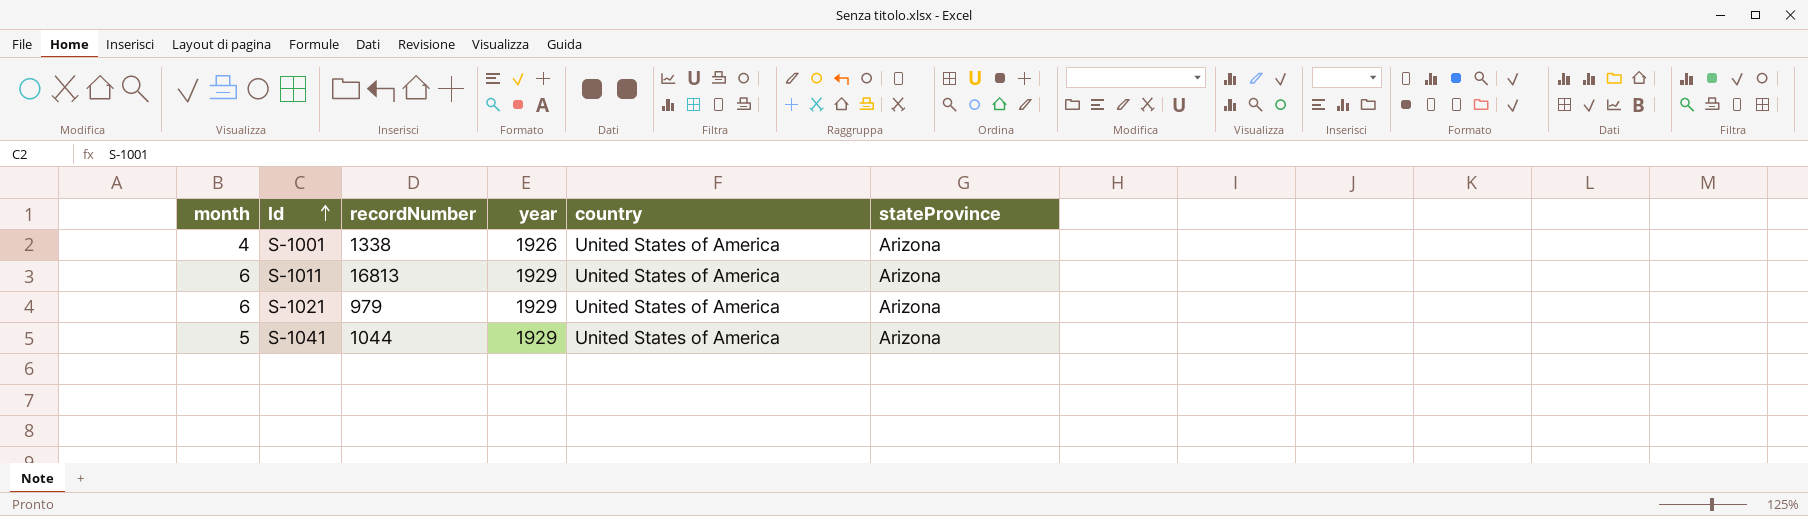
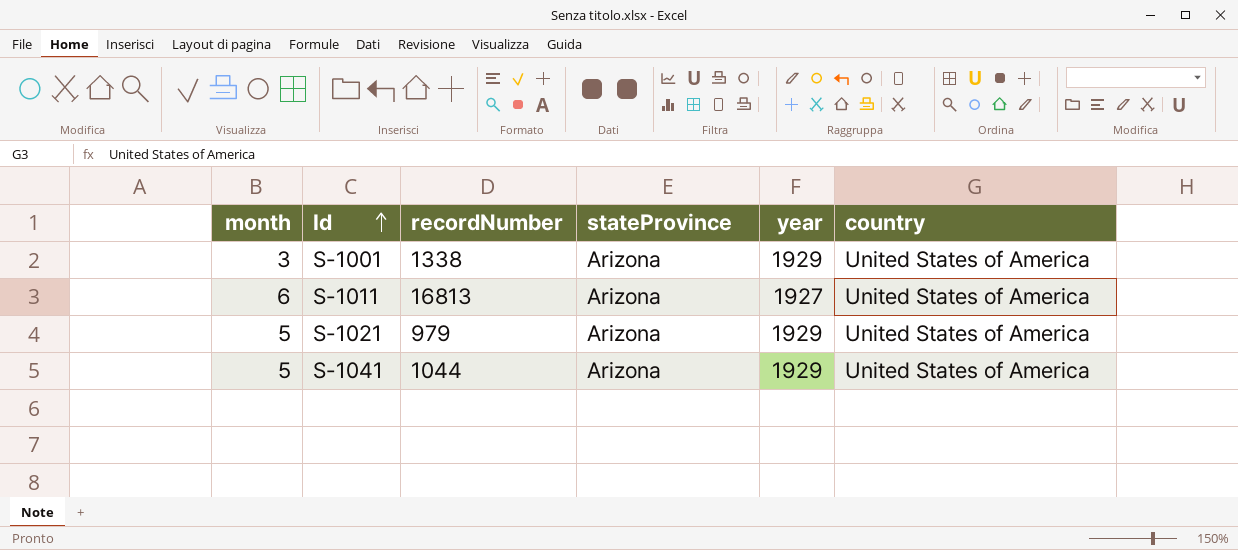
column stateProvince | position: 6 -> 4
S-1001 | month: 4 -> 3
S-1001 | year: 1926 -> 1929
S-1011 | year: 1929 -> 1927
S-1021 | month: 6 -> 5

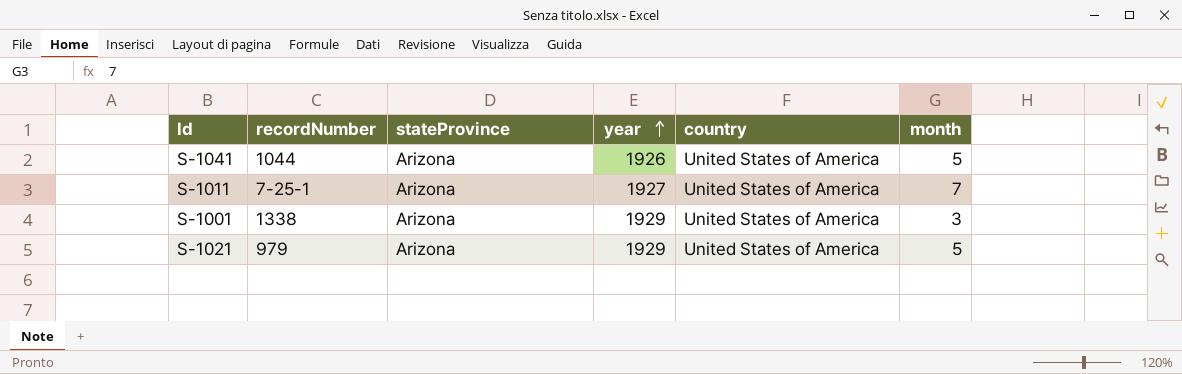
row order: Id ascending -> year ascending
column month | position: 1 -> 6
S-1041 | year: 1929 -> 1926
S-1011 | recordNumber: 16813 -> 7-25-1
S-1011 | month: 6 -> 7

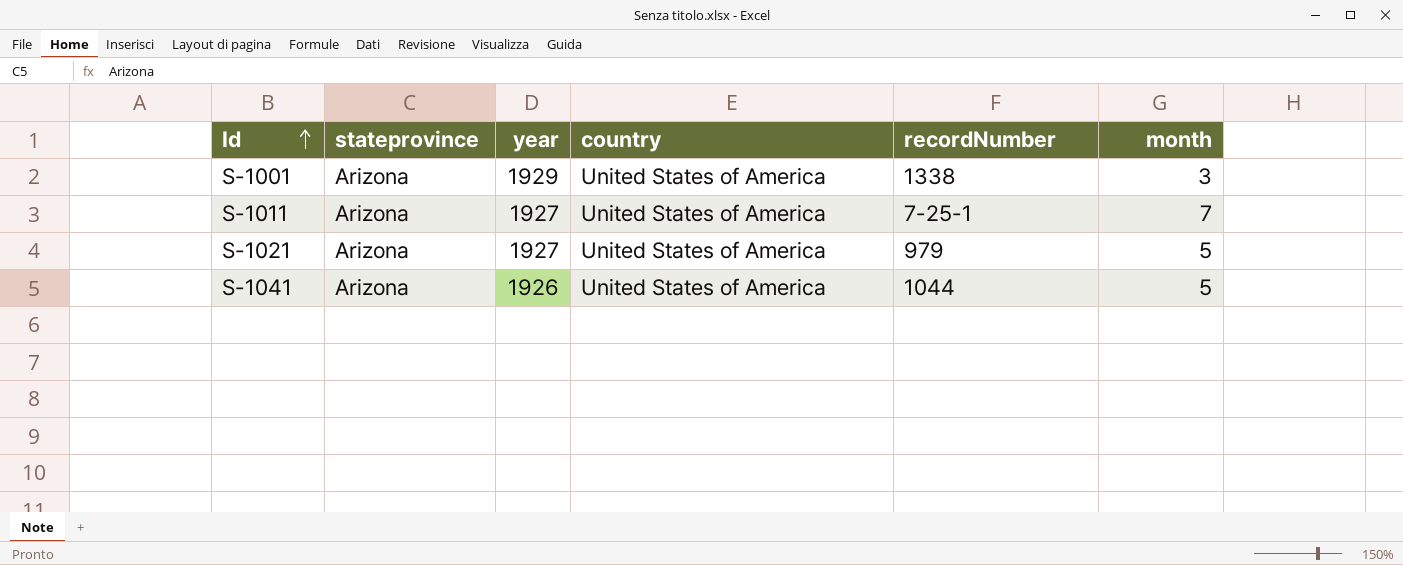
row order: year ascending -> Id ascending
column name: stateProvince -> stateprovince
column recordNumber | position: 2 -> 5
S-1021 | year: 1929 -> 1927

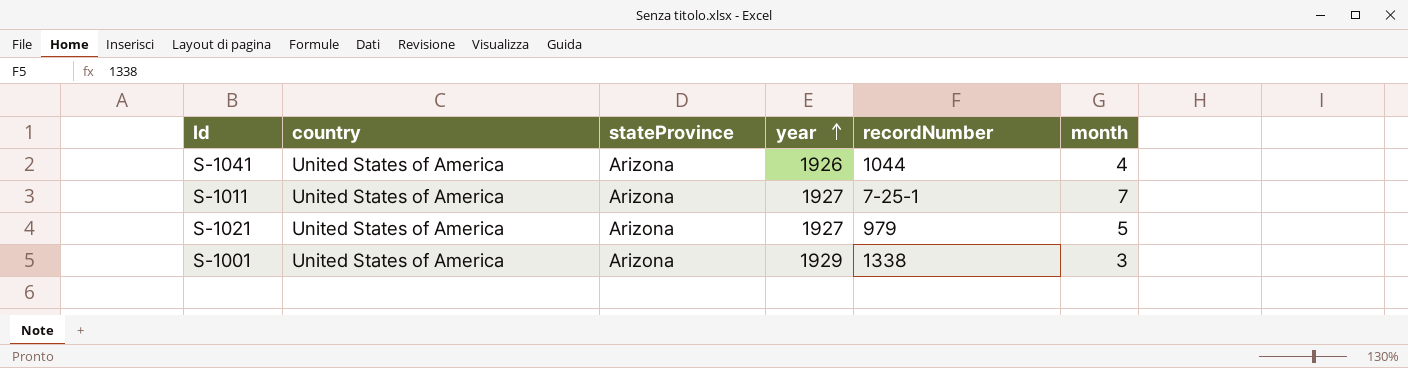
row order: Id ascending -> year ascending
column country | position: 4 -> 2
column name: stateprovince -> stateProvince
S-1041 | month: 5 -> 4

